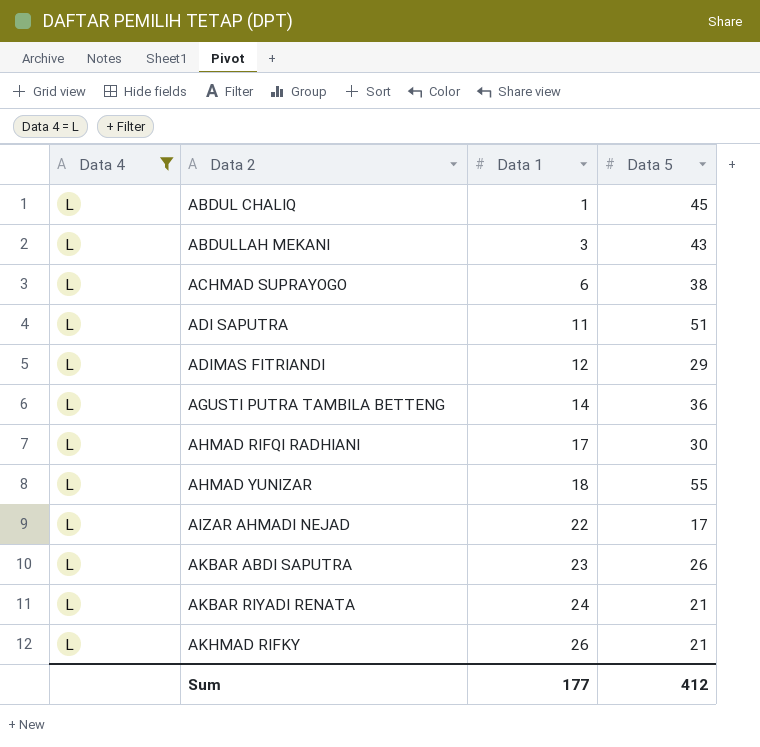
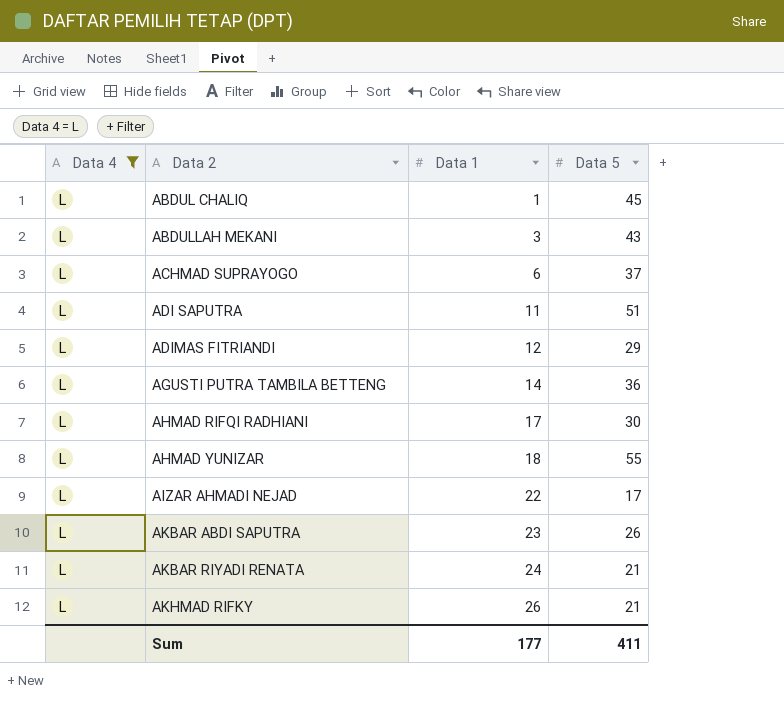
ACHMAD SUPRAYOGO | Data 5: 38 -> 37
Sum | Data 5: 412 -> 411

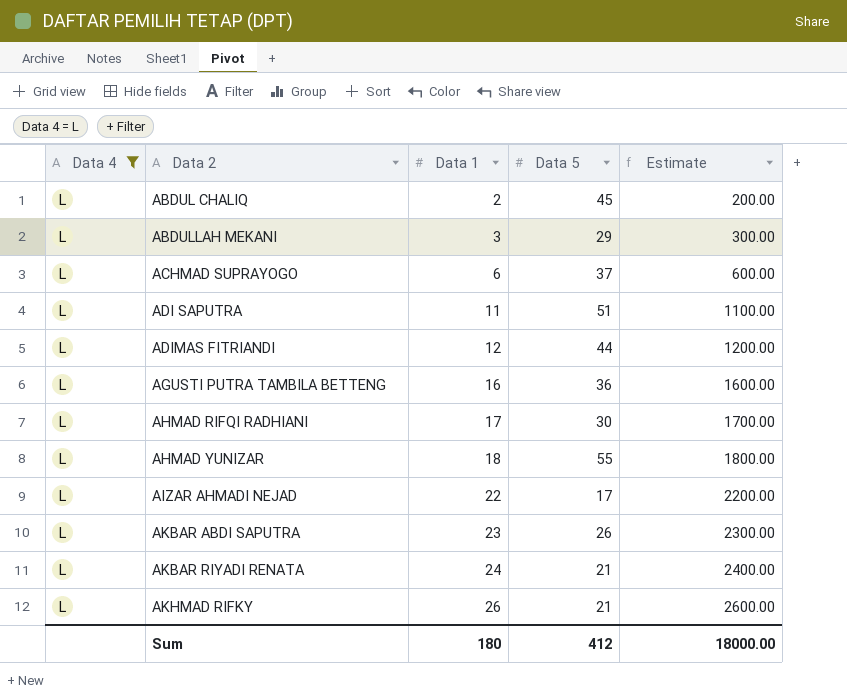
column Estimate | formula: none -> [Data 1] * 100
ABDUL CHALIQ | Data 1: 1 -> 2
ABDULLAH MEKANI | Data 5: 43 -> 29
ADIMAS FITRIANDI | Data 5: 29 -> 44
AGUSTI PUTRA TAMBILA BETTENG | Data 1: 14 -> 16
Sum | Data 1: 177 -> 180
Sum | Data 5: 411 -> 412

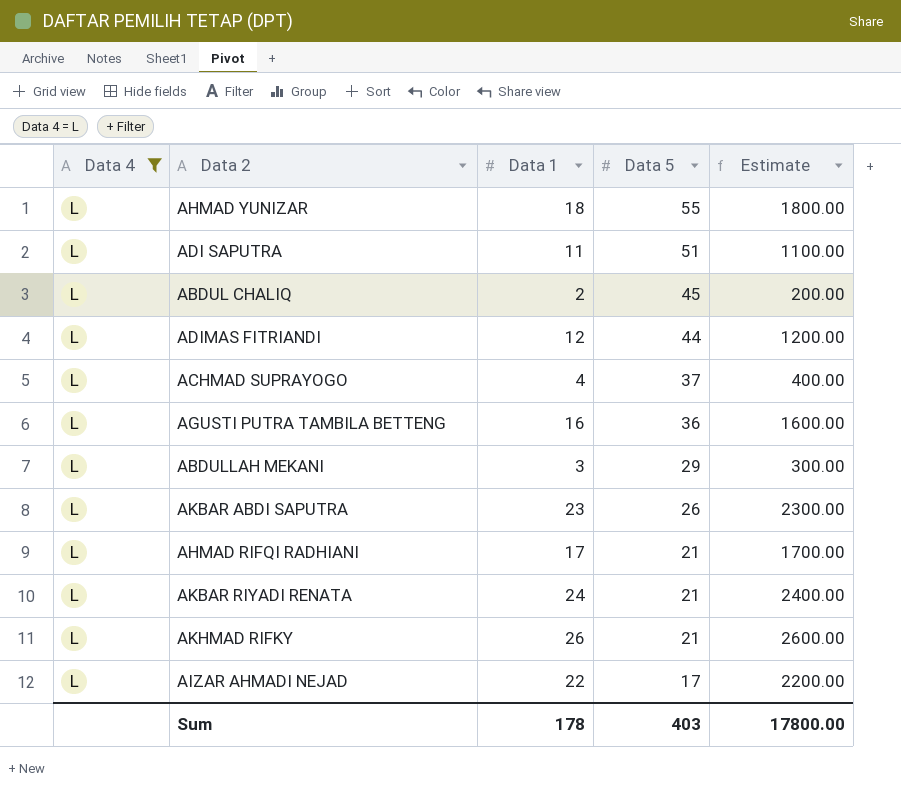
row order: Data 2 ascending -> Data 5 descending
ACHMAD SUPRAYOGO | Data 1: 6 -> 4
ACHMAD SUPRAYOGO | Estimate: 600.00 -> 400.00
AHMAD RIFQI RADHIANI | Data 5: 30 -> 21
Sum | Data 1: 180 -> 178
Sum | Data 5: 412 -> 403
Sum | Estimate: 18000.00 -> 17800.00

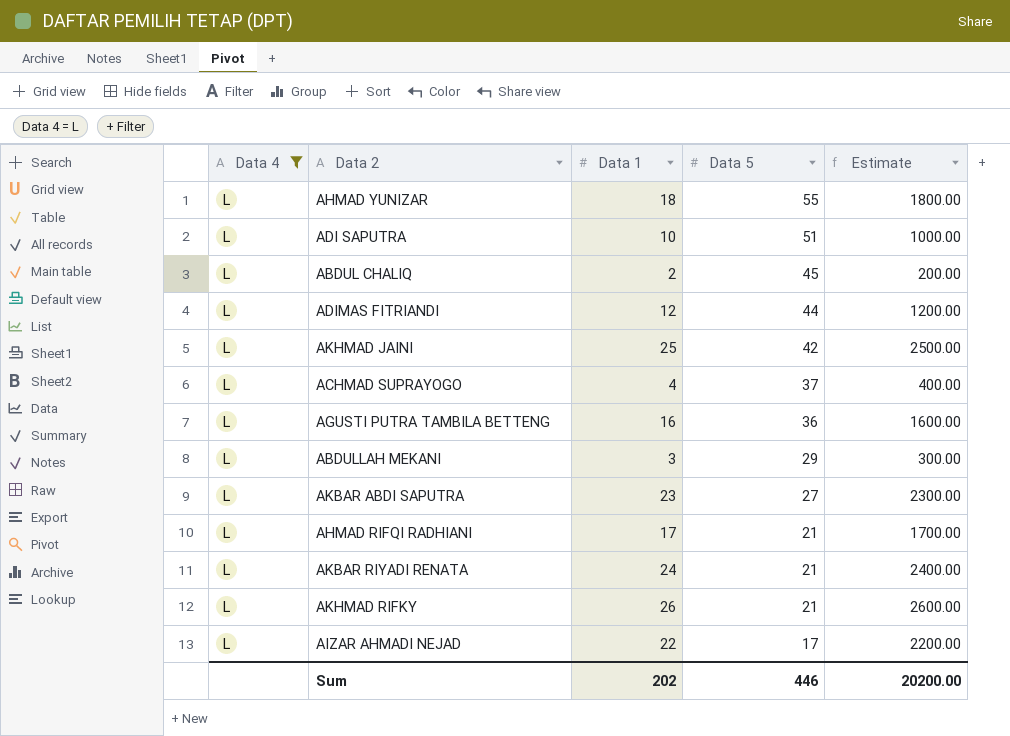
ADI SAPUTRA | Data 1: 11 -> 10
ADI SAPUTRA | Estimate: 1100.00 -> 1000.00
row AKHMAD JAINI: none -> L | 25 | 42 | 2500.00
AKBAR ABDI SAPUTRA | Data 5: 26 -> 27
Sum | Data 1: 178 -> 202
Sum | Data 5: 403 -> 446
Sum | Estimate: 17800.00 -> 20200.00

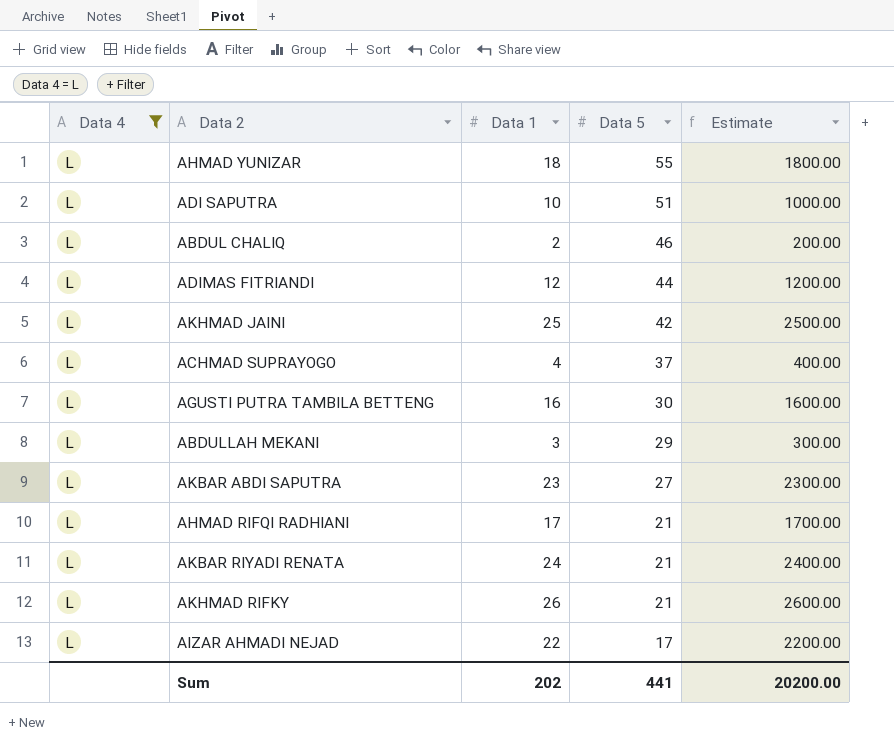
ABDUL CHALIQ | Data 5: 45 -> 46
AGUSTI PUTRA TAMBILA BETTENG | Data 5: 36 -> 30
Sum | Data 5: 446 -> 441

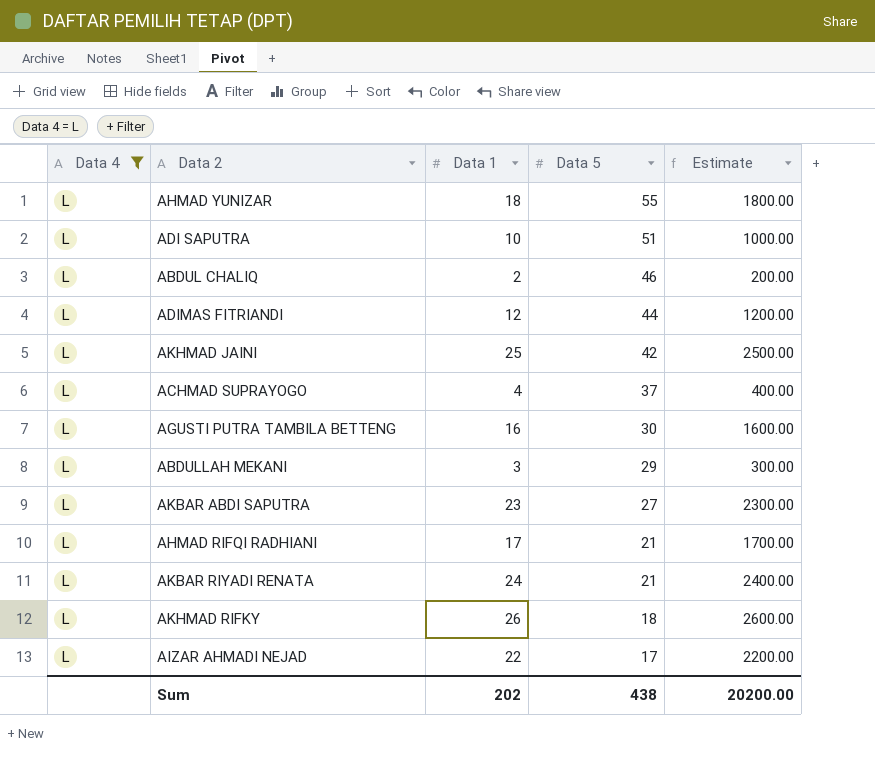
AKHMAD RIFKY | Data 5: 21 -> 18
Sum | Data 5: 441 -> 438

